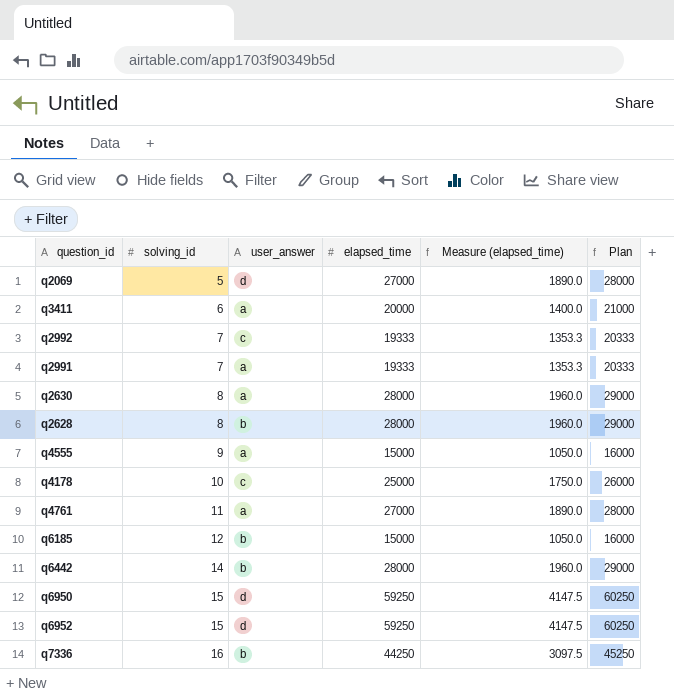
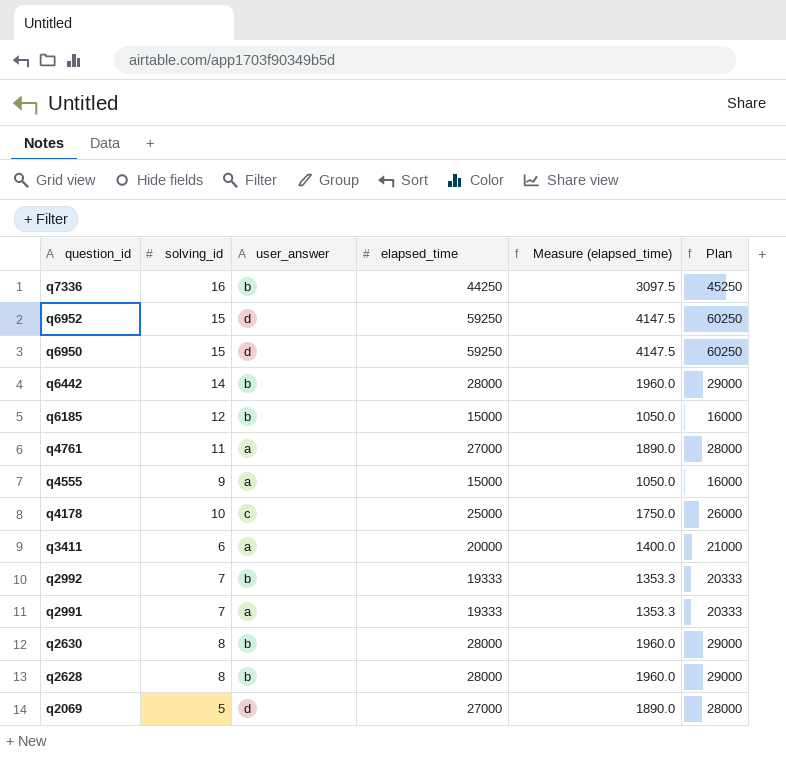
row order: solving_id ascending -> question_id descending
q2992 | user_answer: c -> b
q2630 | user_answer: a -> b

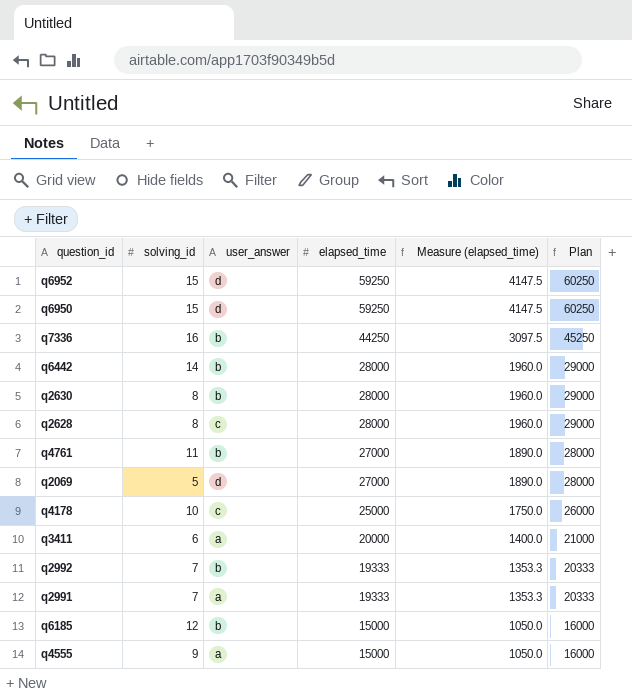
row order: question_id descending -> elapsed_time descending
q2628 | user_answer: b -> c
q4761 | user_answer: a -> b

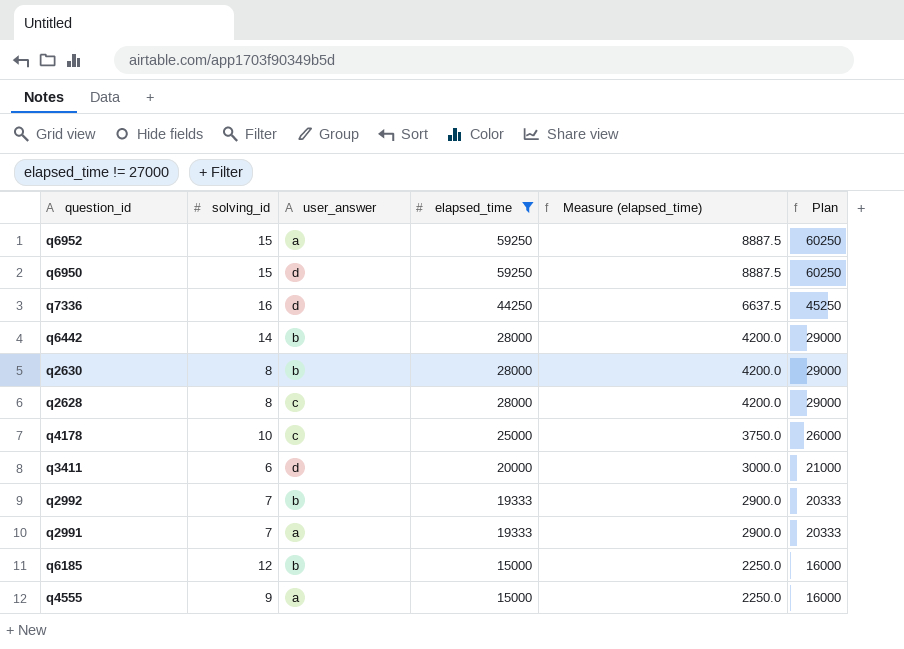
filter: none -> elapsed_time != 27000
column Measure (elapsed_time) | formula: [elapsed_time] * 0.07 -> [elapsed_time] * 0.15
q6952 | user_answer: d -> a
q7336 | user_answer: b -> d
q3411 | user_answer: a -> d

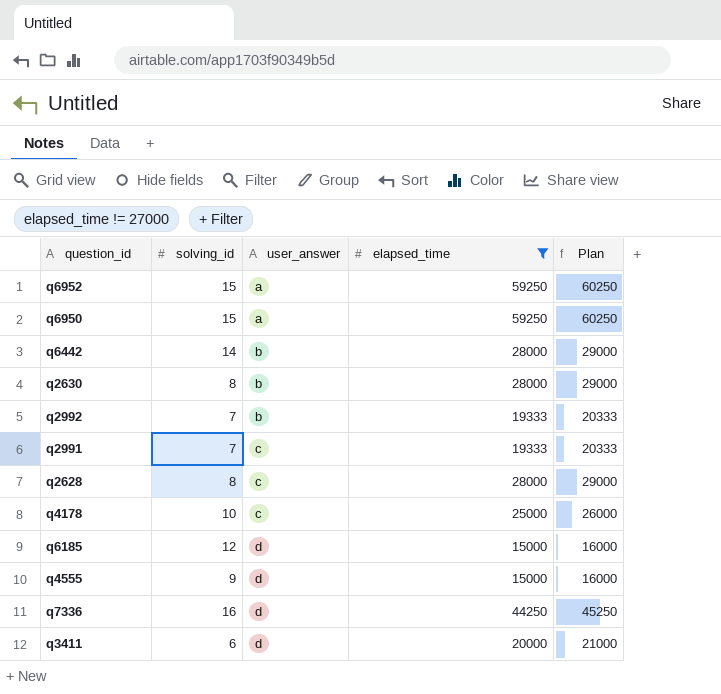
row order: elapsed_time descending -> user_answer ascending
column Measure (elapsed_time) | formula: [elapsed_time] * 0.15 -> none
q6950 | user_answer: d -> a
q2991 | user_answer: a -> c
q6185 | user_answer: b -> d
q4555 | user_answer: a -> d

